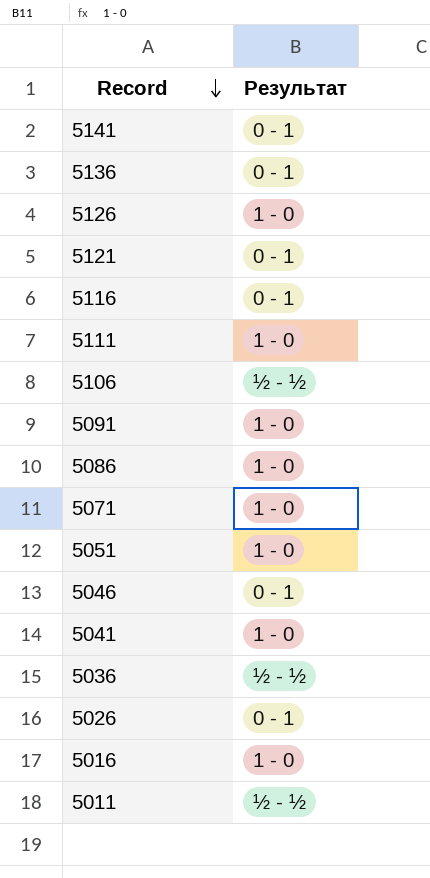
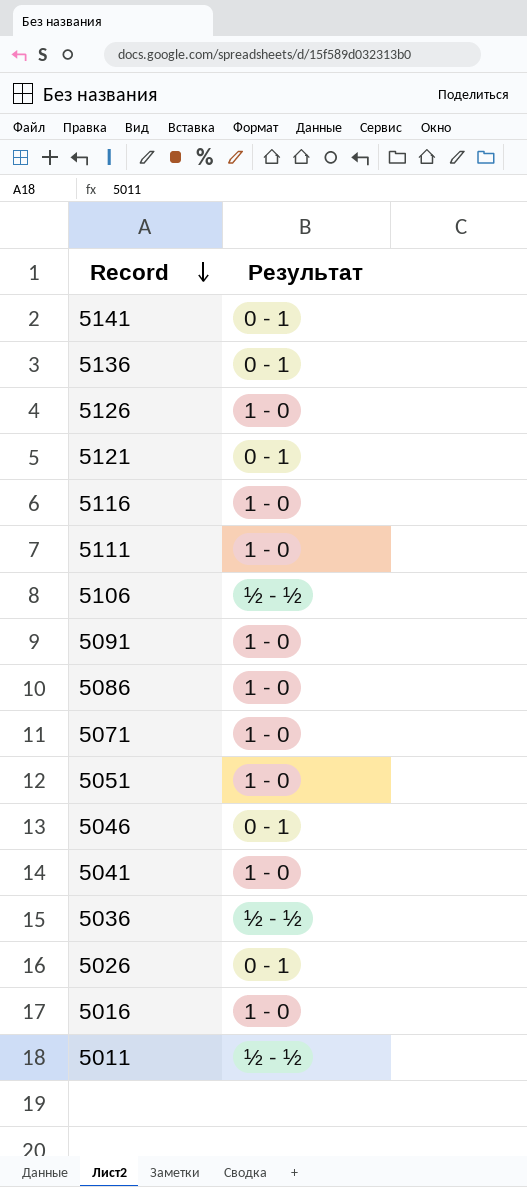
5116 | Результат: 0 - 1 -> 1 - 0

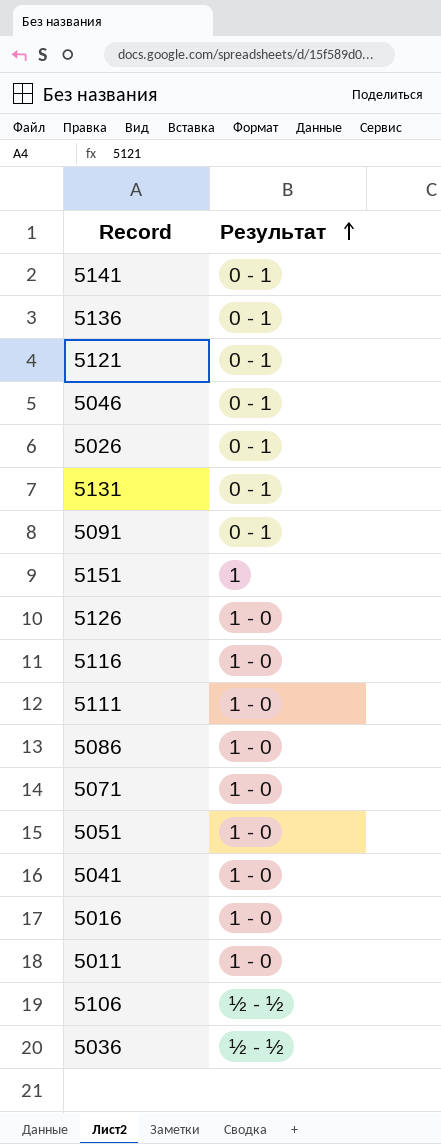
row order: Record descending -> Результат ascending
row 5131: none -> 0 - 1
5091 | Результат: 1 - 0 -> 0 - 1
row 5151: none -> 1
5011 | Результат: ½ - ½ -> 1 - 0

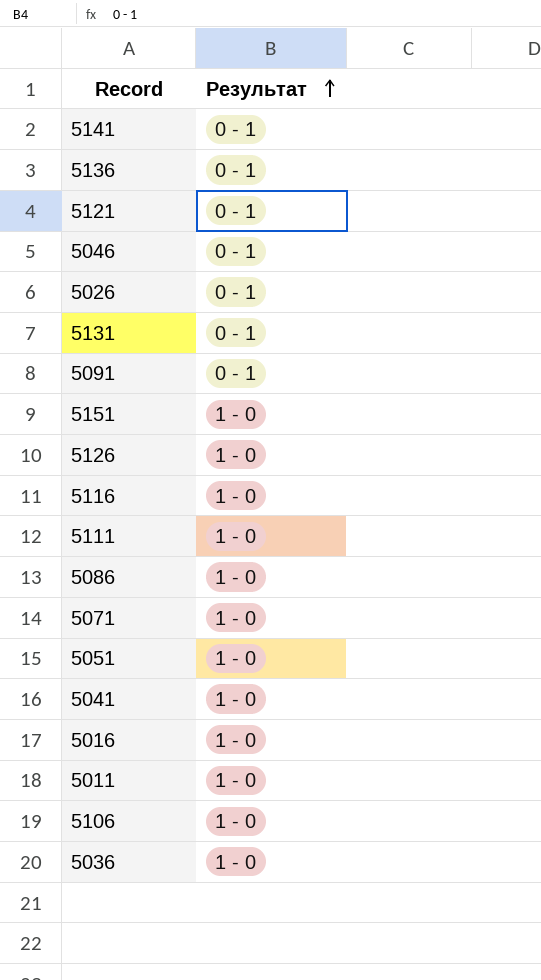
5151 | Результат: 1 -> 1 - 0
5106 | Результат: ½ - ½ -> 1 - 0
5036 | Результат: ½ - ½ -> 1 - 0

